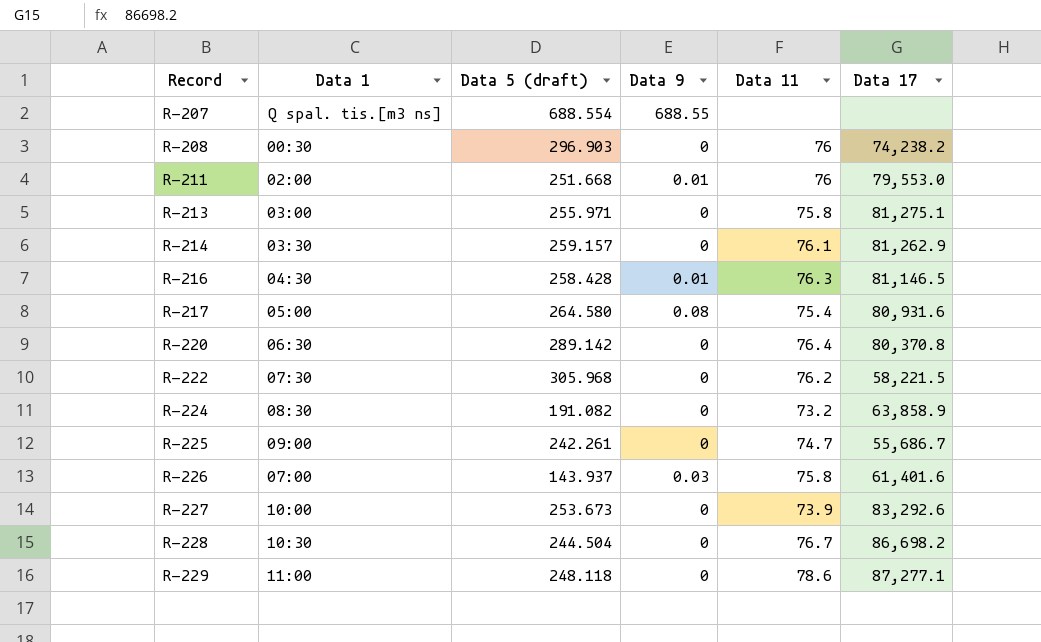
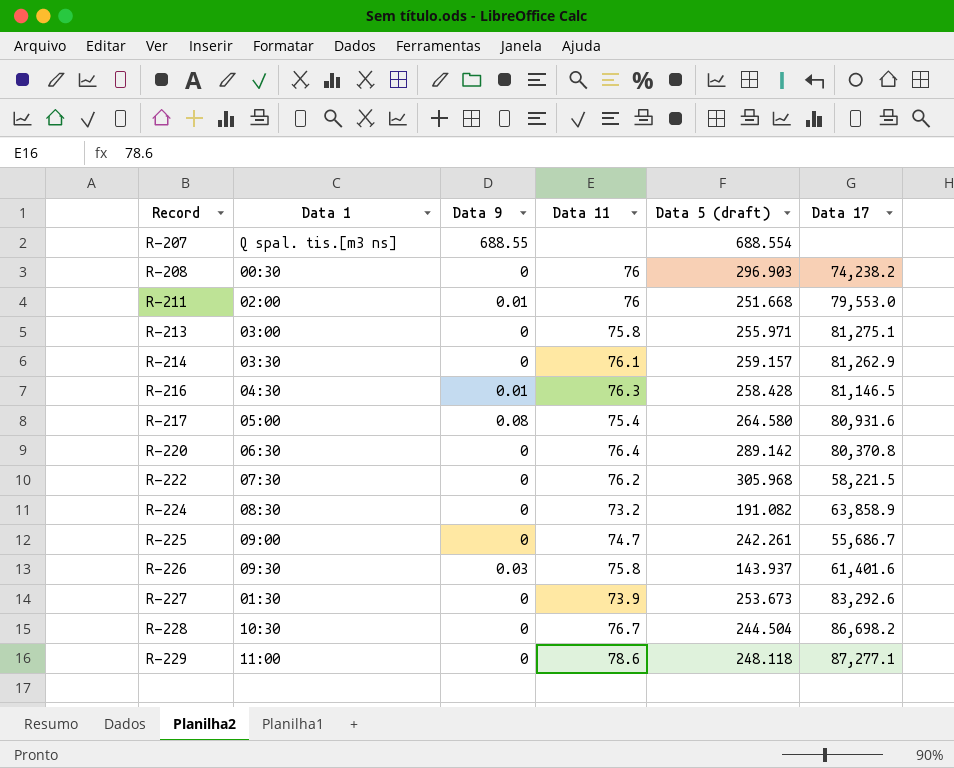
column Data 5 (draft) | position: 3 -> 5
R-226 | Data 1: 07:00 -> 09:30
R-227 | Data 1: 10:00 -> 01:30

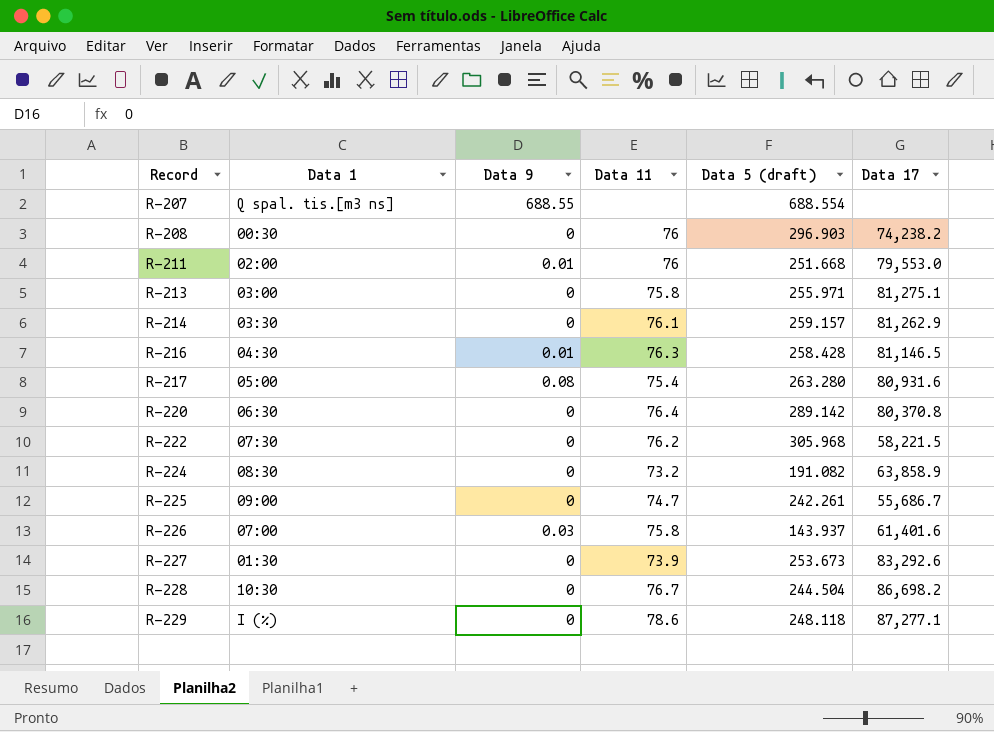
R-217 | Data 5 (draft): 264.580 -> 263.280
R-226 | Data 1: 09:30 -> 07:00
R-229 | Data 1: 11:00 -> I (%)

